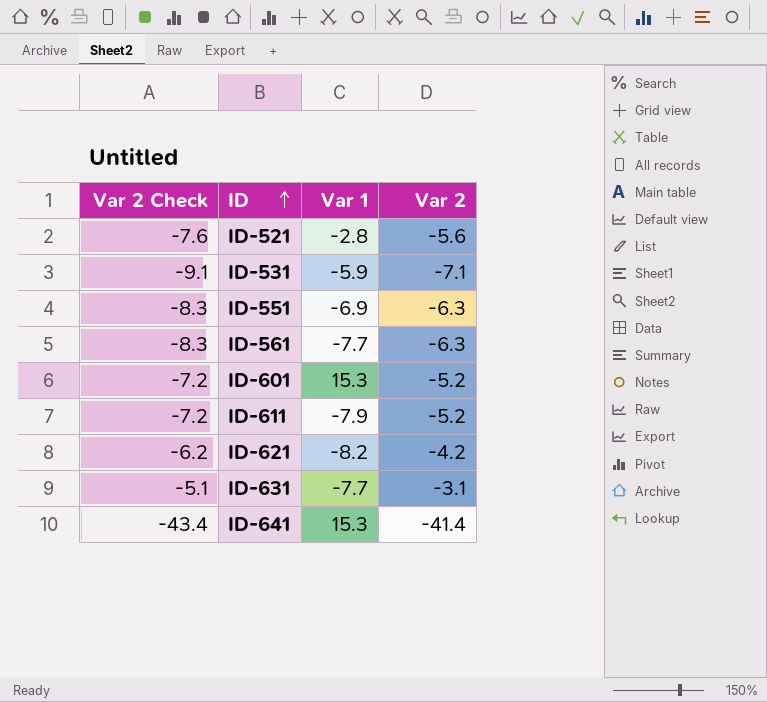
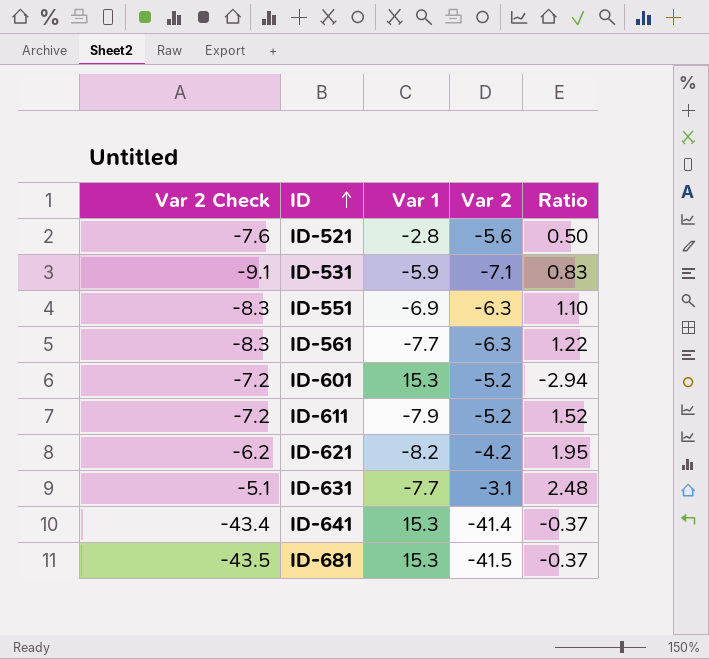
column Ratio | formula: none -> [Var 1] / [Var 2]
row ID-681: none -> -43.5 | 15.3 | -41.5 | -0.37

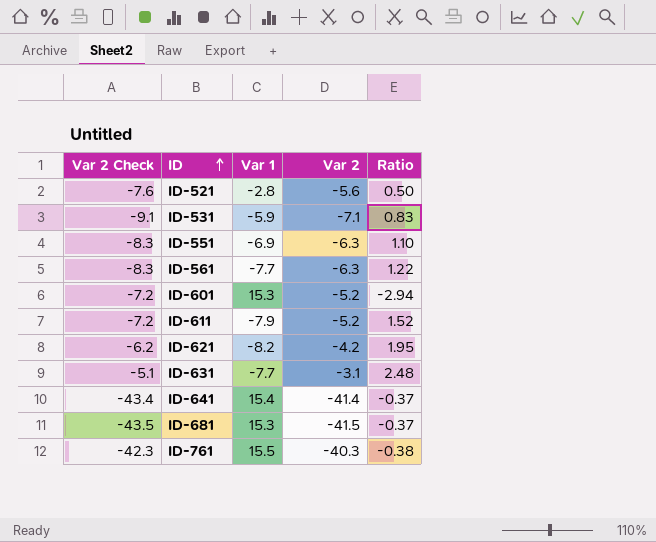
ID-641 | Var 1: 15.3 -> 15.4
row ID-761: none -> -42.3 | 15.5 | -40.3 | -0.38

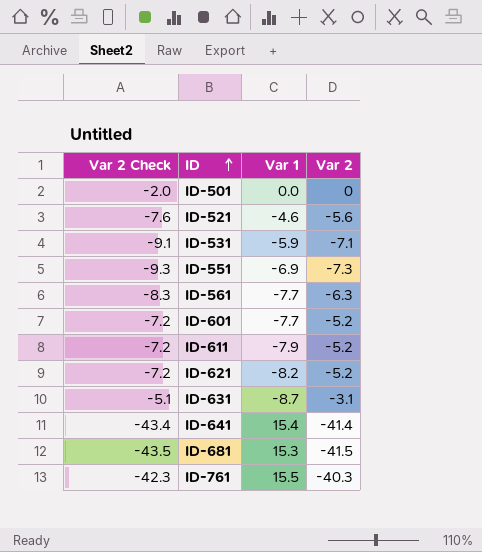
column Ratio | formula: [Var 1] / [Var 2] -> none
row ID-501: none -> -2.0 | 0.0 | 0
ID-521 | Var 1: -2.8 -> -4.6
ID-551 | Var 2 Check: -8.3 -> -9.3
ID-551 | Var 2: -6.3 -> -7.3
ID-601 | Var 1: 15.3 -> -7.7
ID-621 | Var 2 Check: -6.2 -> -7.2
ID-621 | Var 2: -4.2 -> -5.2
ID-631 | Var 1: -7.7 -> -8.7

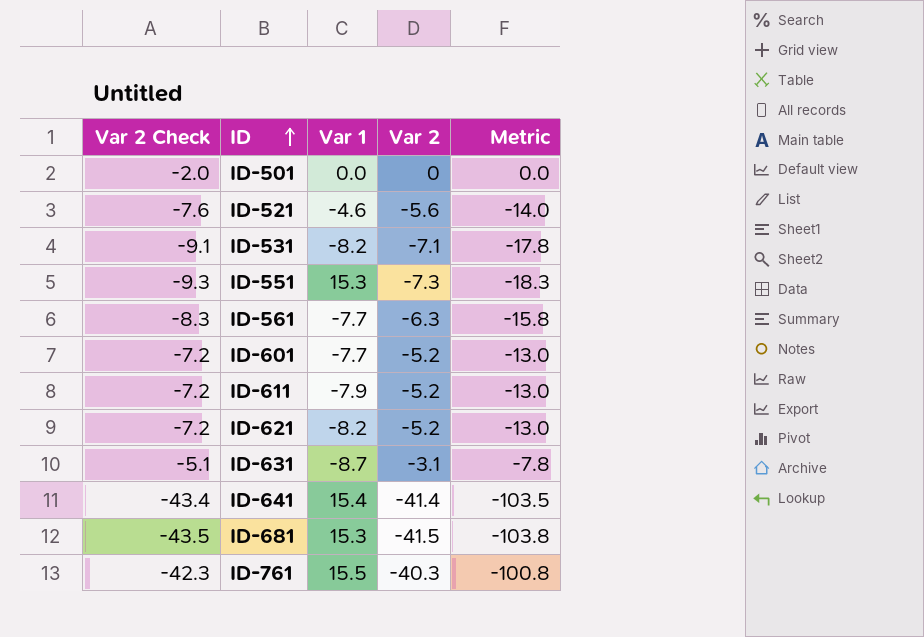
column Metric | formula: none -> [Var 2] * 2.5
ID-531 | Var 1: -5.9 -> -8.2
ID-551 | Var 1: -6.9 -> 15.3

